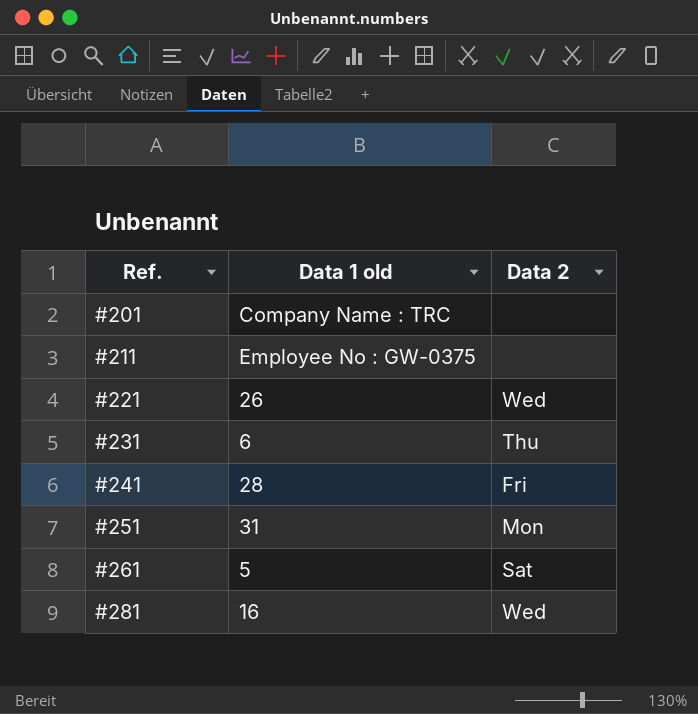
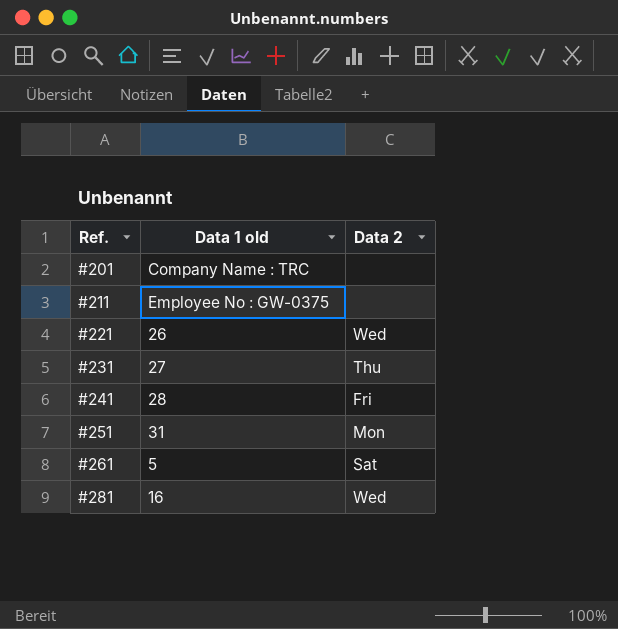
#231 | Data 1 old: 6 -> 27

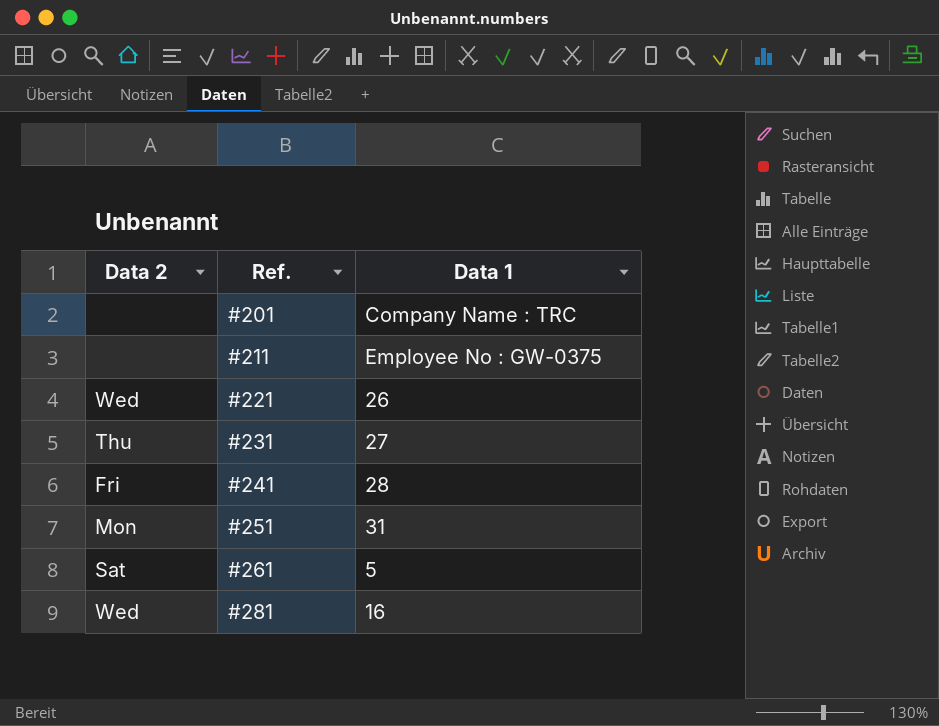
column Data 2 | position: 3 -> 1
column name: Data 1 old -> Data 1

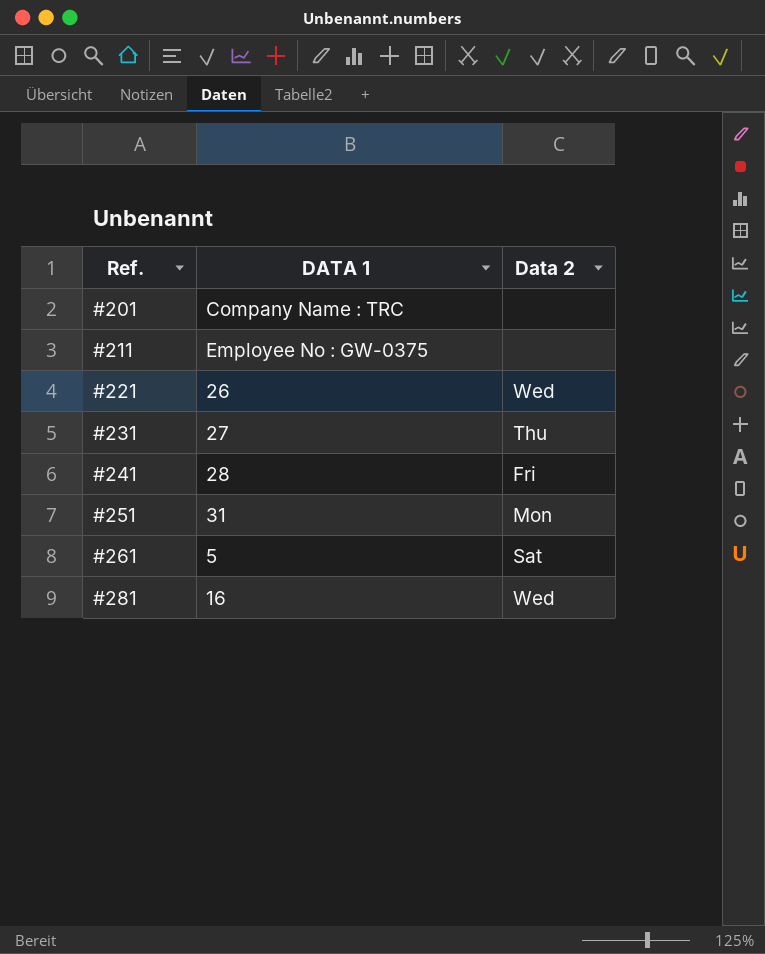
column name: Data 1 -> DATA 1
column Data 2 | position: 1 -> 3

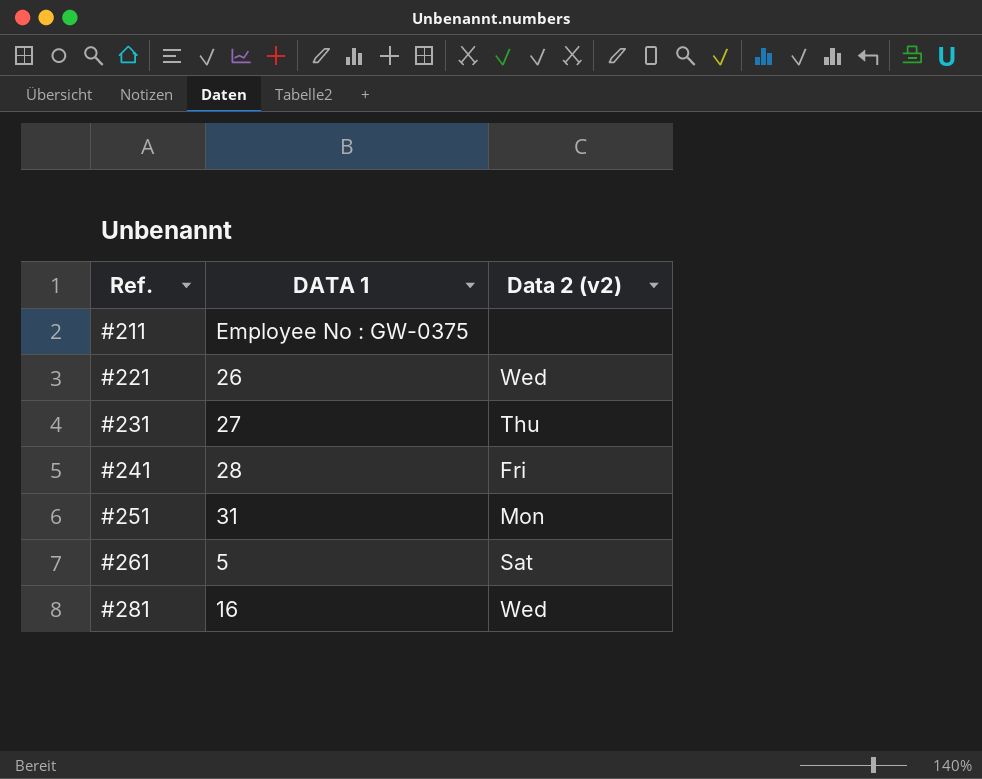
column name: Data 2 -> Data 2 (v2)
row #201: Company Name : TRC | none -> none

